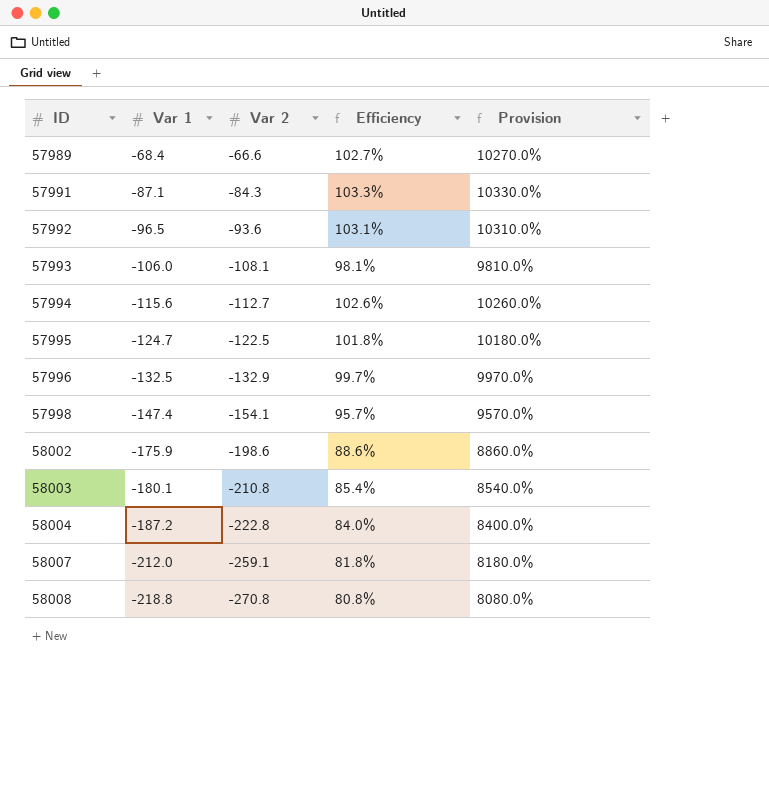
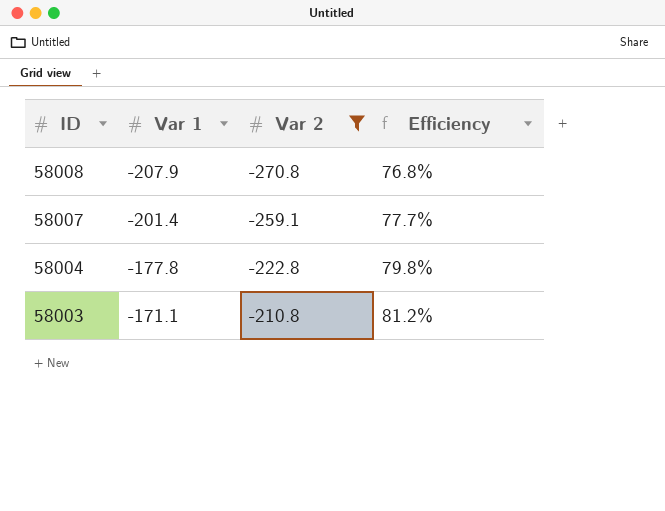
filter: none -> Var 2 <= -210.8
row order: ID ascending -> ID descending
column Provision | formula: [Efficiency] * 100 -> none
58008 | Var 1: -218.8 -> -207.9
58008 | Efficiency: 80.8% -> 76.8%
58007 | Var 1: -212.0 -> -201.4
58007 | Efficiency: 81.8% -> 77.7%
58004 | Var 1: -187.2 -> -177.8
58004 | Efficiency: 84.0% -> 79.8%
58003 | Var 1: -180.1 -> -171.1
58003 | Efficiency: 85.4% -> 81.2%

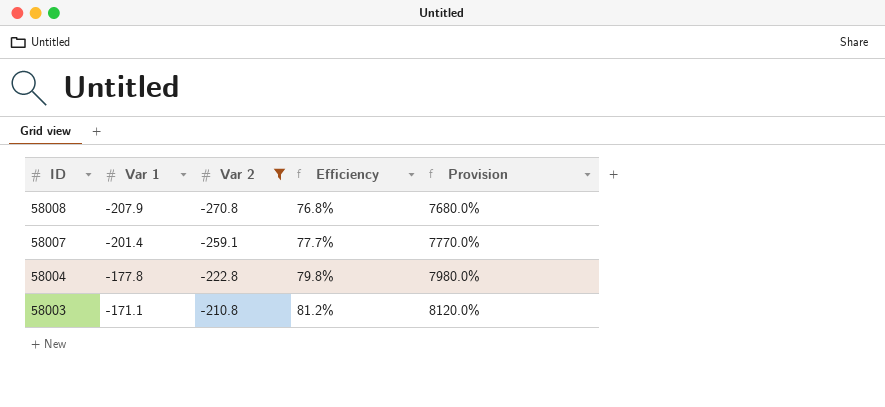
column Provision | formula: none -> [Efficiency] * 100

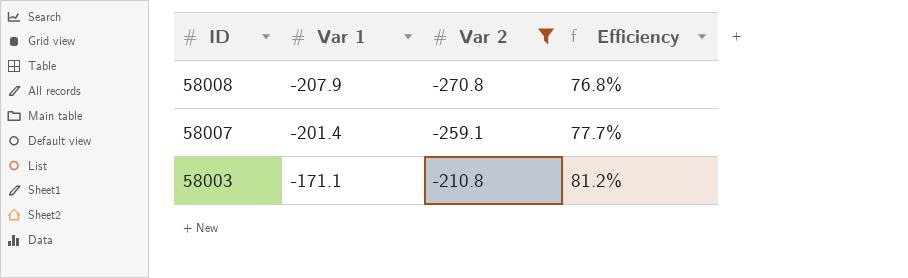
column Provision | formula: [Efficiency] * 100 -> none
row 58004: -177.8 | -222.8 | 79.8% | 7980.0% -> none

